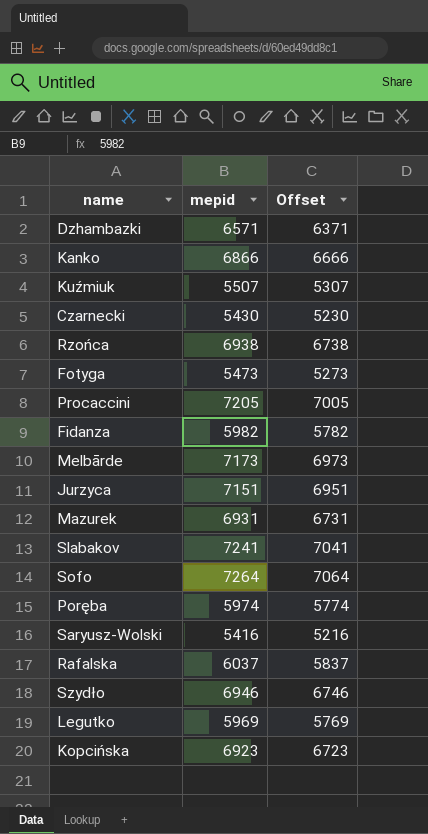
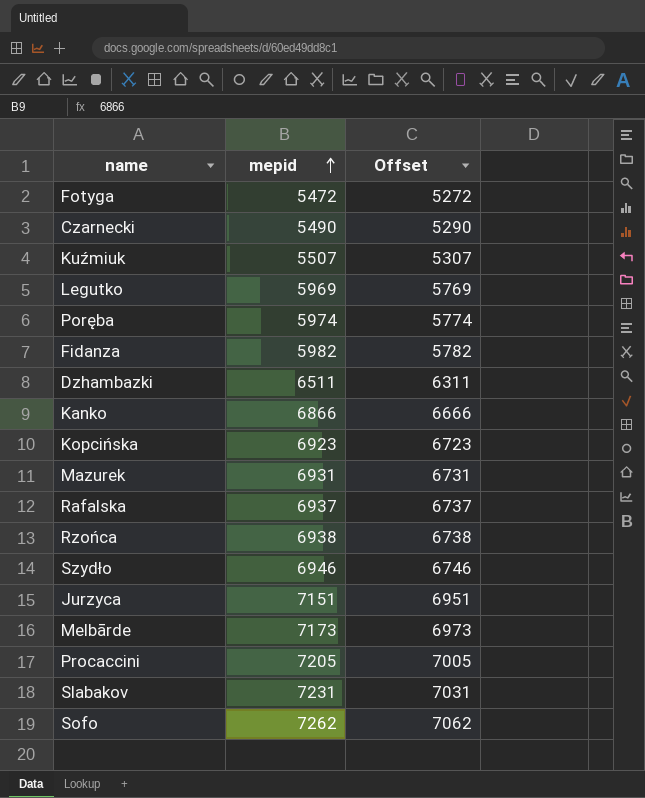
row order: none -> mepid ascending
row Saryusz-Wolski: 5416 | 5216 -> none
Fotyga | mepid: 5473 -> 5472
Fotyga | Offset: 5273 -> 5272
Czarnecki | mepid: 5430 -> 5490
Czarnecki | Offset: 5230 -> 5290
Dzhambazki | mepid: 6571 -> 6511
Dzhambazki | Offset: 6371 -> 6311
Rafalska | mepid: 6037 -> 6937
Rafalska | Offset: 5837 -> 6737
Slabakov | mepid: 7241 -> 7231
Slabakov | Offset: 7041 -> 7031
Sofo | mepid: 7264 -> 7262
Sofo | Offset: 7064 -> 7062

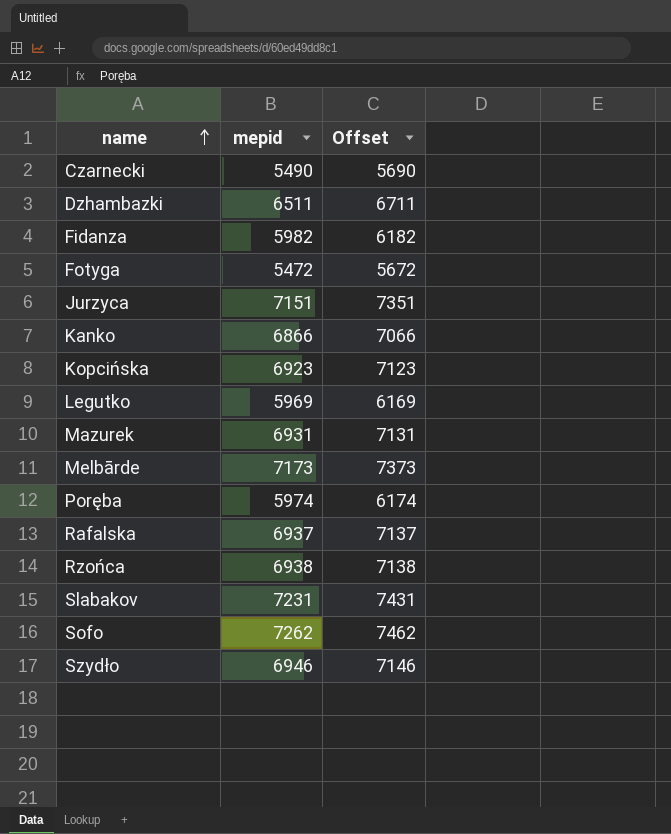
row order: mepid ascending -> name ascending
column Offset | formula: [mepid] - 200 -> [mepid] + 200
row Kuźmiuk: 5507 | 5307 -> none
row Procaccini: 7205 | 7005 -> none

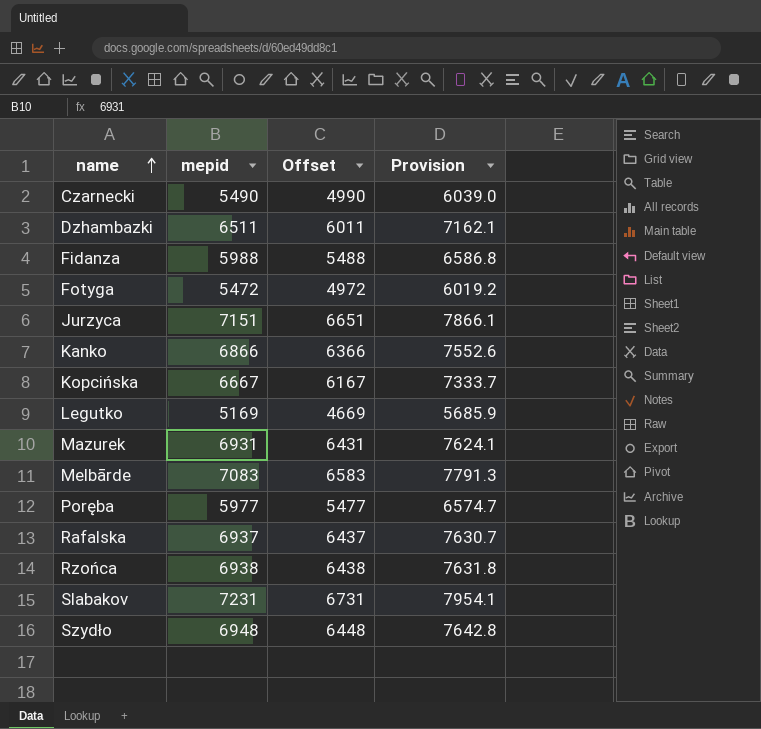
column Offset | formula: [mepid] + 200 -> [mepid] - 500
column Provision | formula: none -> [mepid] * 1.1
row Sofo: 7262 | 7462 -> none
Fidanza | mepid: 5982 -> 5988
Kopcińska | mepid: 6923 -> 6667
Legutko | mepid: 5969 -> 5169
Melbārde | mepid: 7173 -> 7083
Poręba | mepid: 5974 -> 5977
Szydło | mepid: 6946 -> 6948

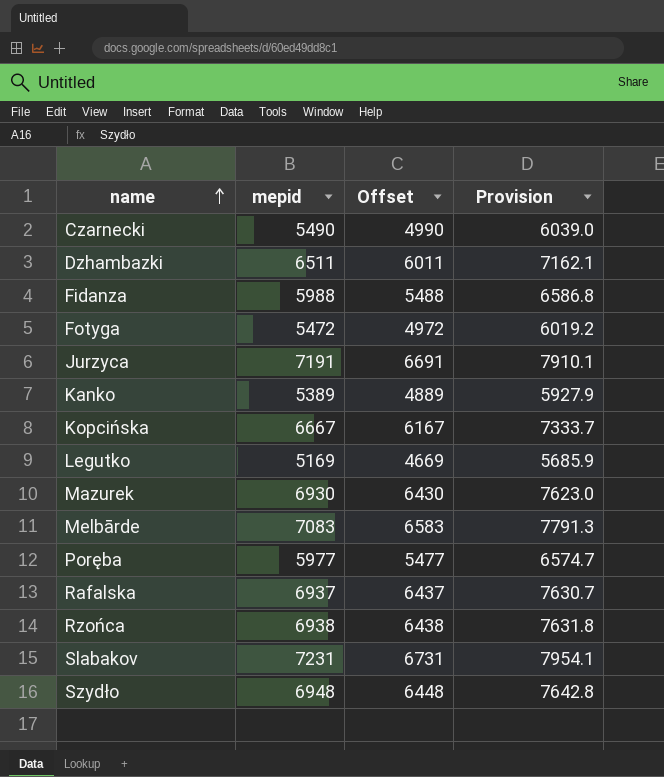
Jurzyca | mepid: 7151 -> 7191
Jurzyca | Offset: 6651 -> 6691
Jurzyca | Provision: 7866.1 -> 7910.1
Kanko | mepid: 6866 -> 5389
Kanko | Offset: 6366 -> 4889
Kanko | Provision: 7552.6 -> 5927.9
Mazurek | mepid: 6931 -> 6930
Mazurek | Offset: 6431 -> 6430
Mazurek | Provision: 7624.1 -> 7623.0

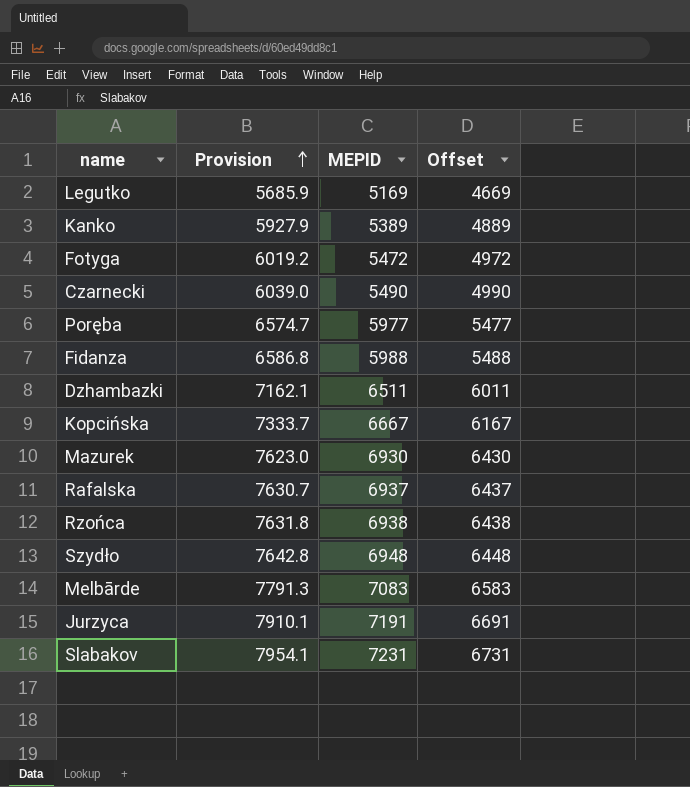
row order: name ascending -> Provision ascending
column Provision | position: 4 -> 2
column name: mepid -> MEPID

